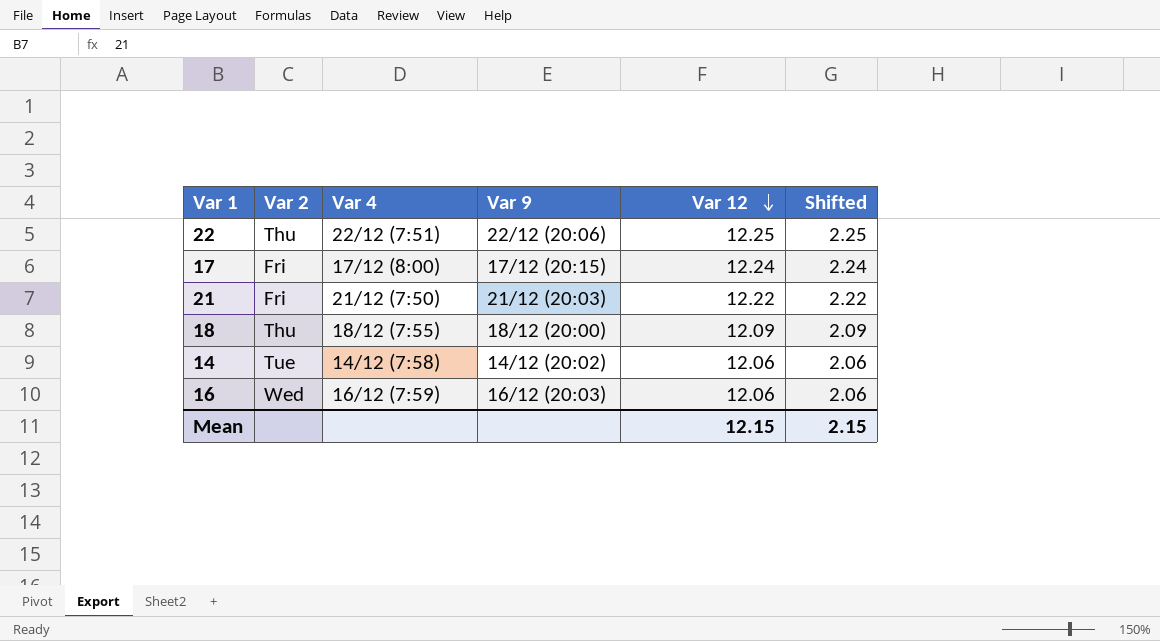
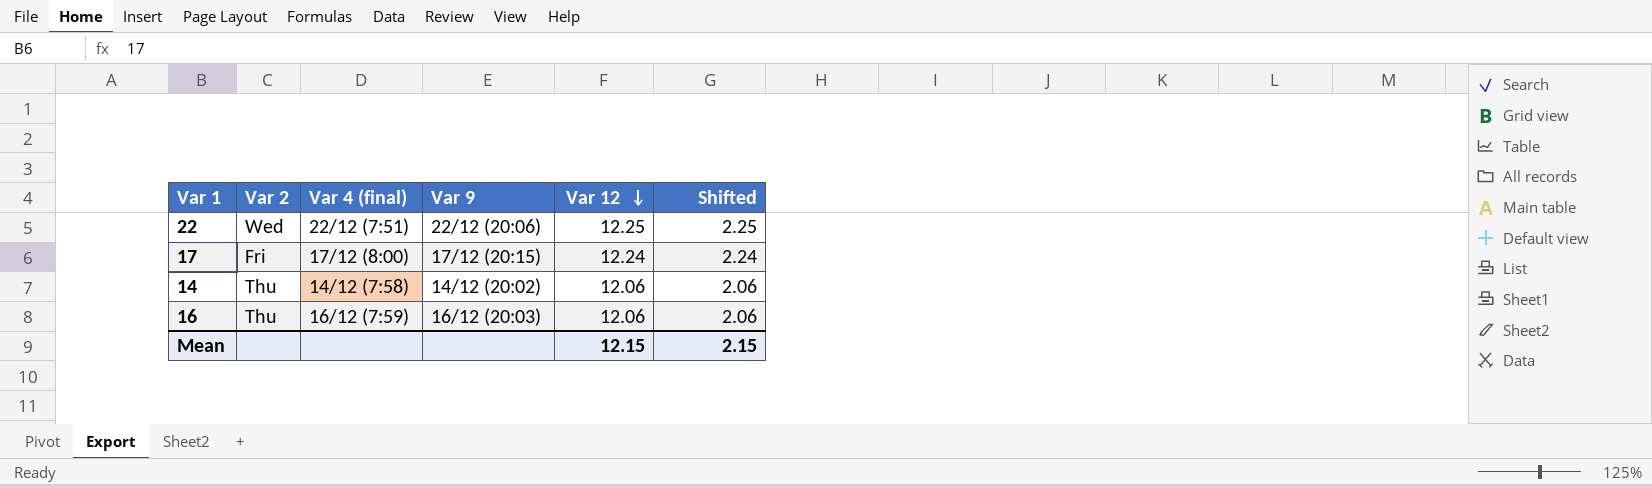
column name: Var 4 -> Var 4 (final)
row 21: Fri | 21/12 (7:50) | 21/12 (20:03) | 12.22 | 2.22 -> none
row 18: Thu | 18/12 (7:55) | 18/12 (20:00) | 12.09 | 2.09 -> none
22 | Var 2: Thu -> Wed
14 | Var 2: Tue -> Thu
16 | Var 2: Wed -> Thu

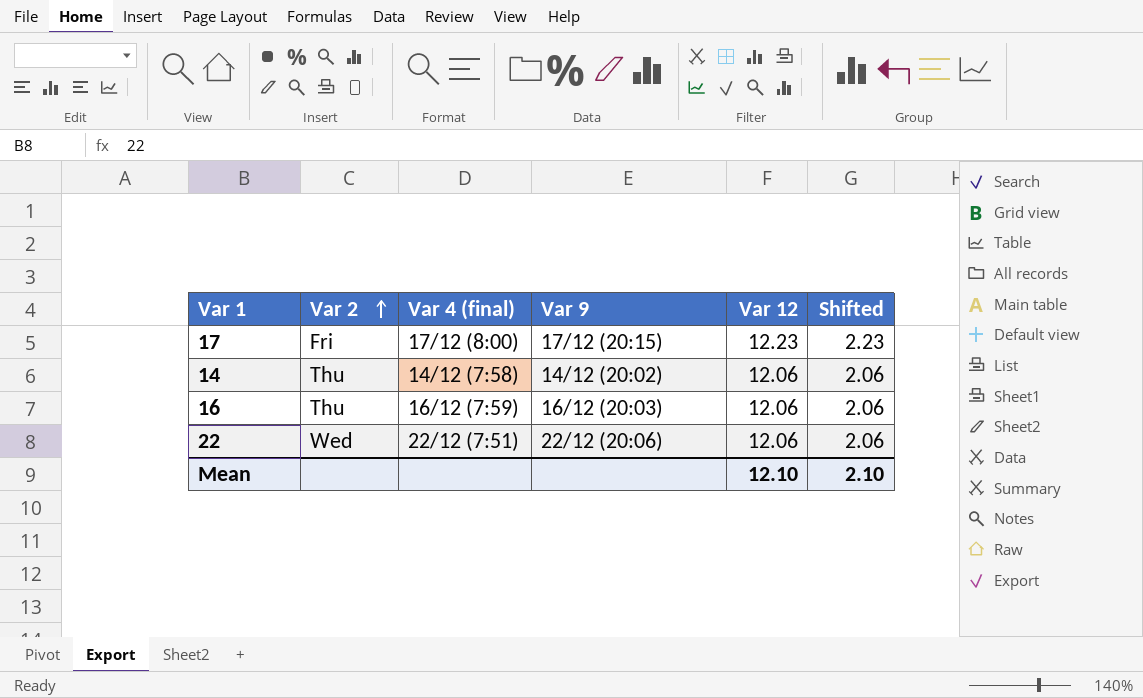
row order: Var 12 descending -> Var 2 ascending
17 | Var 12: 12.24 -> 12.23
17 | Shifted: 2.24 -> 2.23
22 | Var 12: 12.25 -> 12.06
22 | Shifted: 2.25 -> 2.06
Mean | Var 12: 12.15 -> 12.10
Mean | Shifted: 2.15 -> 2.10

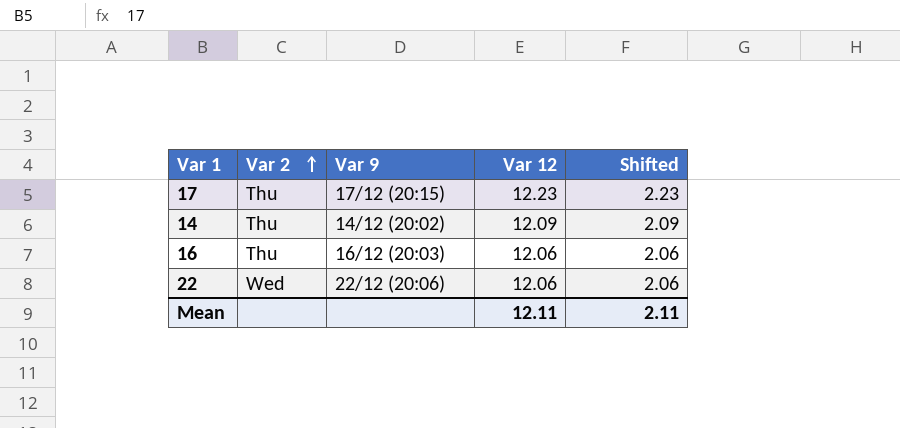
column Var 4 (final) | position: 3 -> none
17 | Var 2: Fri -> Thu
14 | Var 12: 12.06 -> 12.09
14 | Shifted: 2.06 -> 2.09
Mean | Var 12: 12.10 -> 12.11
Mean | Shifted: 2.10 -> 2.11

